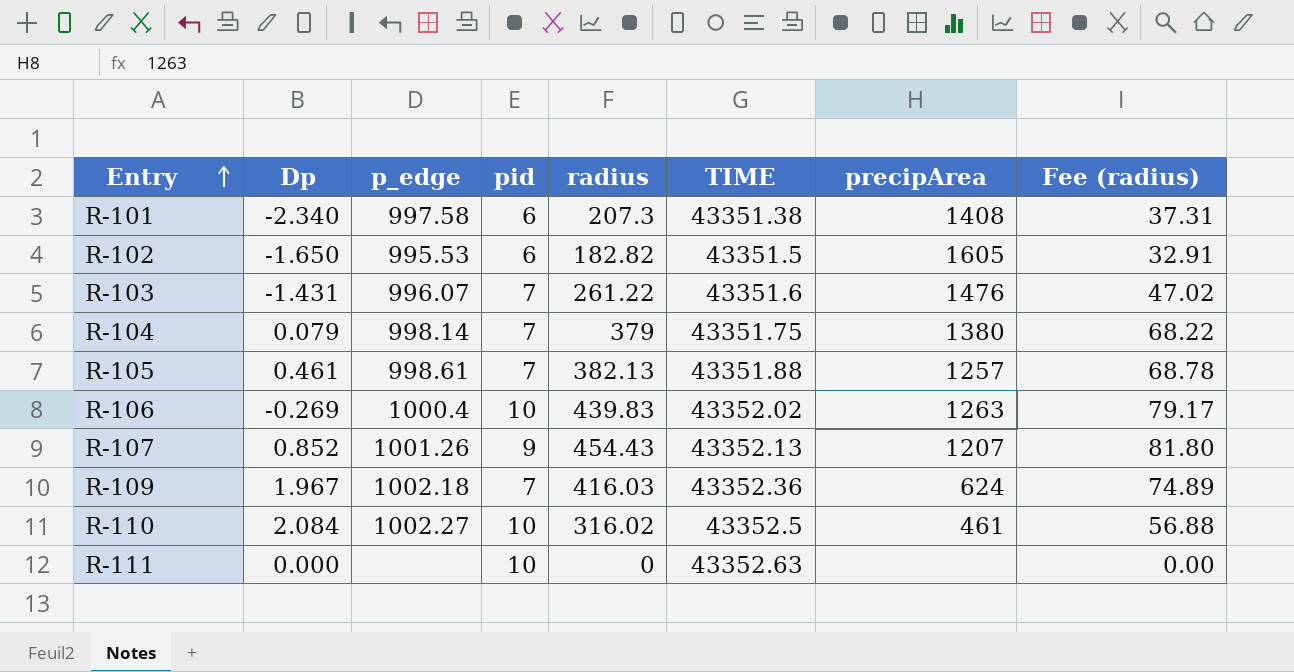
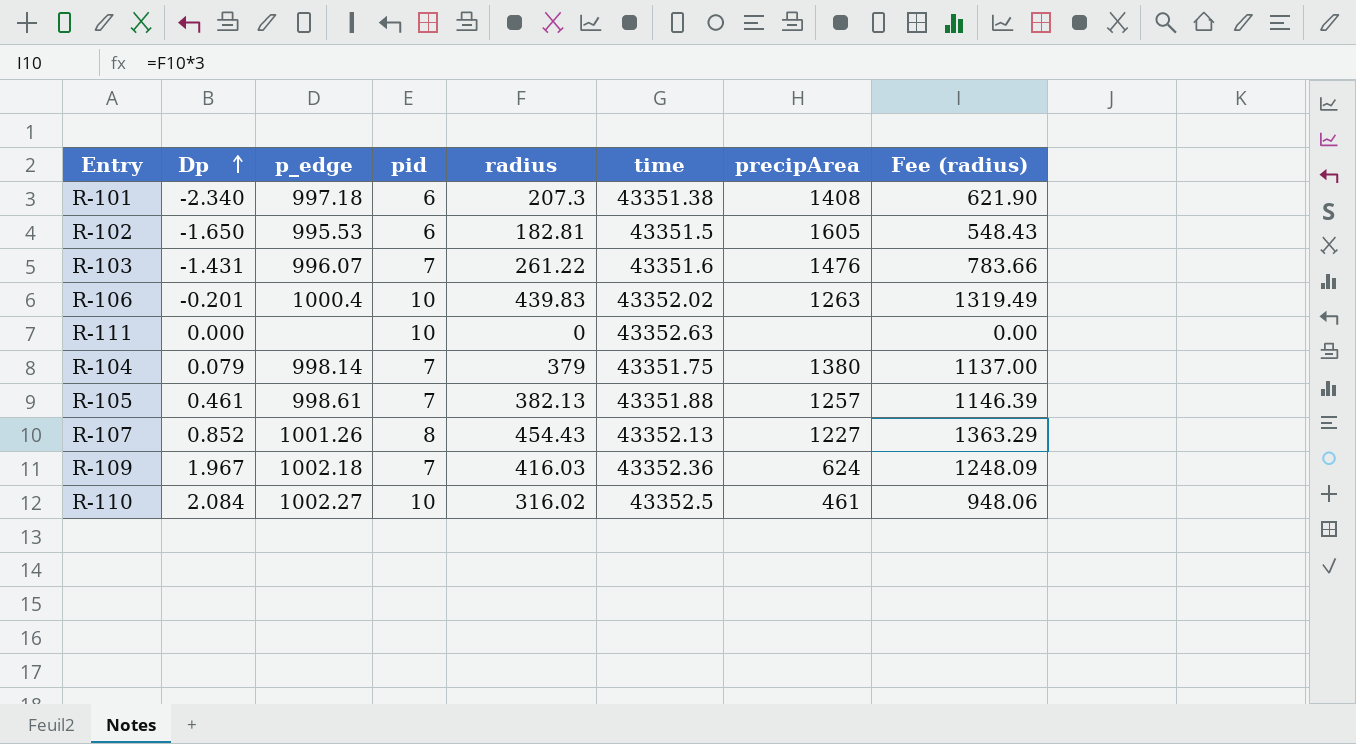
row order: Entry ascending -> Dp ascending
column name: TIME -> time
column Fee (radius) | formula: [radius] * 0.18 -> [radius] * 3
R-101 | p_edge: 997.58 -> 997.18
R-102 | radius: 182.82 -> 182.81
R-106 | Dp: -0.269 -> -0.201
R-107 | pid: 9 -> 8
R-107 | precipArea: 1207 -> 1227

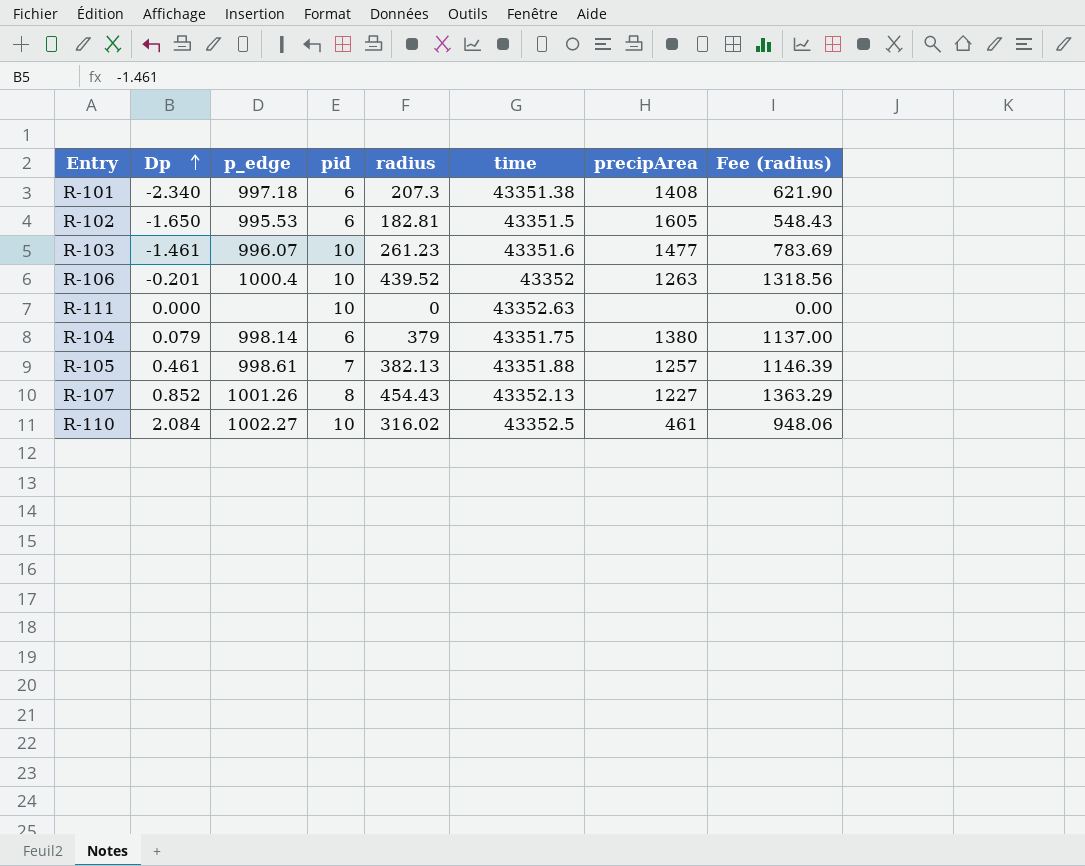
row R-109: 1.967 | 1002.18 | 7 | 416.03 | 43352.36 | 624 | 1248.09 -> none
R-103 | Dp: -1.431 -> -1.461
R-103 | pid: 7 -> 10
R-103 | radius: 261.22 -> 261.23
R-103 | precipArea: 1476 -> 1477
R-103 | Fee (radius): 783.66 -> 783.69
R-106 | radius: 439.83 -> 439.52
R-106 | time: 43352.02 -> 43352
R-106 | Fee (radius): 1319.49 -> 1318.56
R-104 | pid: 7 -> 6

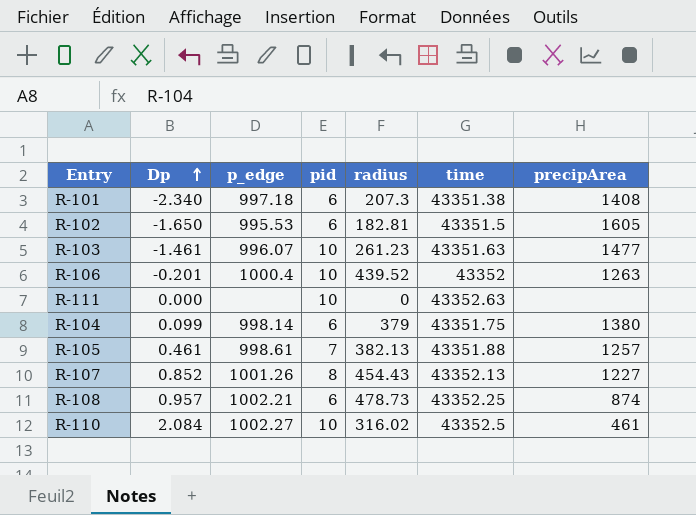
column Fee (radius) | formula: [radius] * 3 -> none
R-103 | time: 43351.6 -> 43351.63
R-104 | Dp: 0.079 -> 0.099
row R-108: none -> 0.957 | 1002.21 | 6 | 478.73 | 43352.25 | 874

